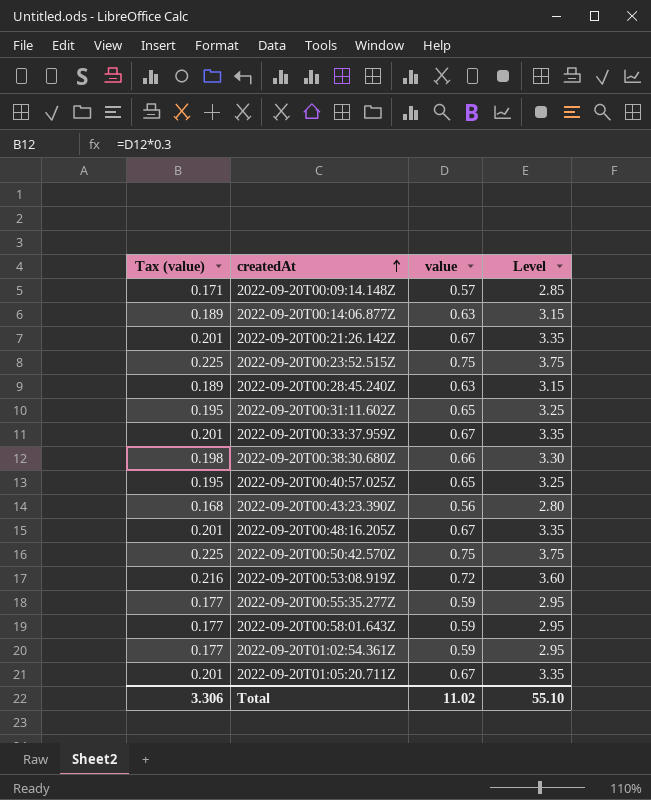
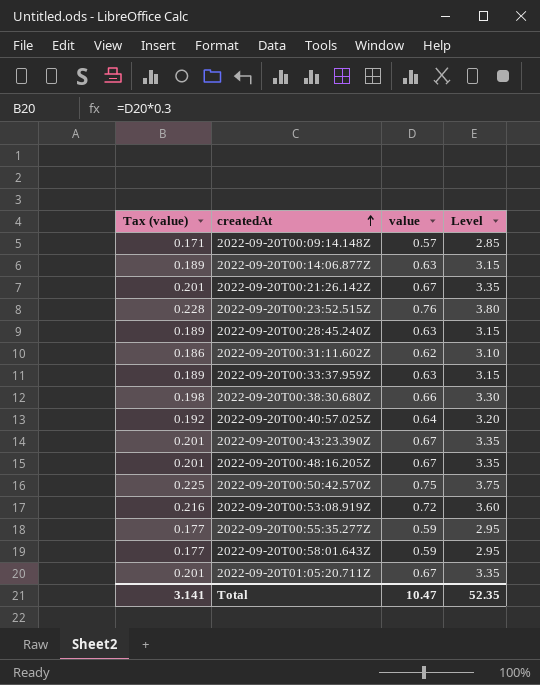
row 2022-09-20T01:02:54.361Z: 0.177 | 0.59 | 2.95 -> none
2022-09-20T00:23:52.515Z | Tax (value): 0.225 -> 0.228
2022-09-20T00:23:52.515Z | value: 0.75 -> 0.76
2022-09-20T00:23:52.515Z | Level: 3.75 -> 3.80
2022-09-20T00:31:11.602Z | Tax (value): 0.195 -> 0.186
2022-09-20T00:31:11.602Z | value: 0.65 -> 0.62
2022-09-20T00:31:11.602Z | Level: 3.25 -> 3.10
2022-09-20T00:33:37.959Z | Tax (value): 0.201 -> 0.189
2022-09-20T00:33:37.959Z | value: 0.67 -> 0.63
2022-09-20T00:33:37.959Z | Level: 3.35 -> 3.15
2022-09-20T00:40:57.025Z | Tax (value): 0.195 -> 0.192
2022-09-20T00:40:57.025Z | value: 0.65 -> 0.64
2022-09-20T00:40:57.025Z | Level: 3.25 -> 3.20
2022-09-20T00:43:23.390Z | Tax (value): 0.168 -> 0.201
2022-09-20T00:43:23.390Z | value: 0.56 -> 0.67
2022-09-20T00:43:23.390Z | Level: 2.80 -> 3.35
Total | Tax (value): 3.306 -> 3.141
Total | value: 11.02 -> 10.47
Total | Level: 55.10 -> 52.35

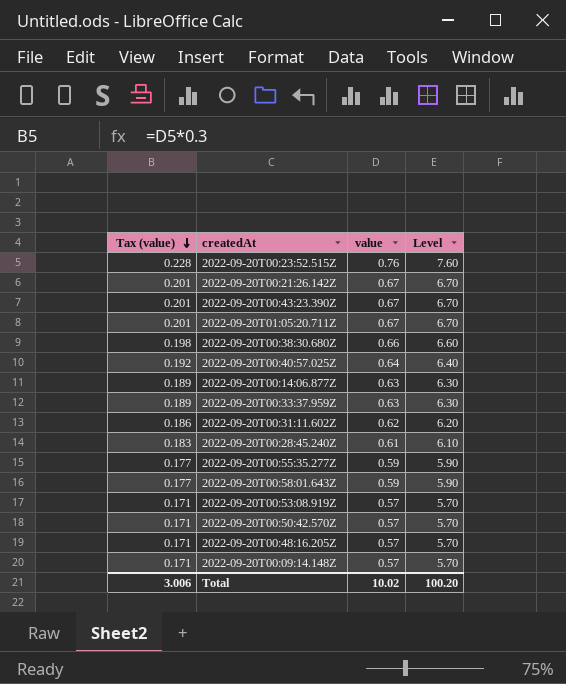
row order: createdAt ascending -> Tax (value) descending
column Level | formula: [value] * 5 -> [value] * 10
2022-09-20T00:28:45.240Z | Tax (value): 0.189 -> 0.183
2022-09-20T00:28:45.240Z | value: 0.63 -> 0.61
2022-09-20T00:53:08.919Z | Tax (value): 0.216 -> 0.171
2022-09-20T00:53:08.919Z | value: 0.72 -> 0.57
2022-09-20T00:50:42.570Z | Tax (value): 0.225 -> 0.171
2022-09-20T00:50:42.570Z | value: 0.75 -> 0.57
2022-09-20T00:48:16.205Z | Tax (value): 0.201 -> 0.171
2022-09-20T00:48:16.205Z | value: 0.67 -> 0.57
Total | Tax (value): 3.141 -> 3.006
Total | value: 10.47 -> 10.02
Total | Level: 52.35 -> 100.20

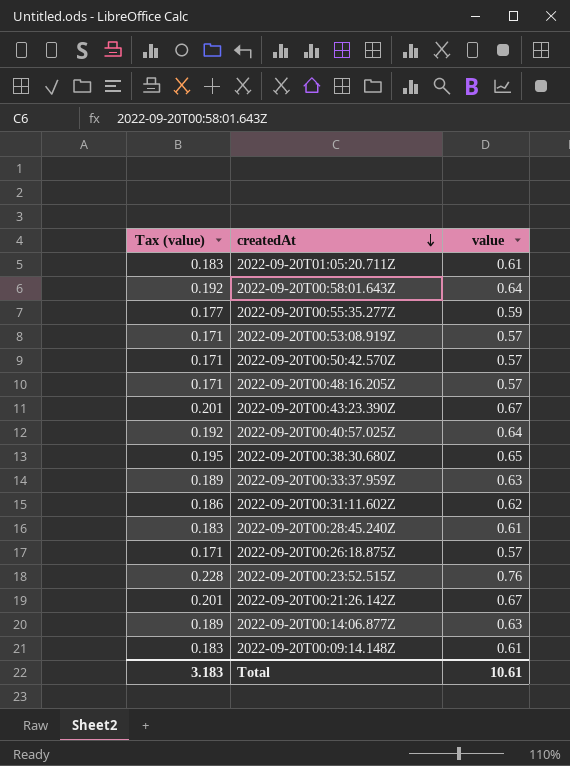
row order: Tax (value) descending -> createdAt descending
column Level | formula: [value] * 10 -> none
2022-09-20T01:05:20.711Z | Tax (value): 0.201 -> 0.183
2022-09-20T01:05:20.711Z | value: 0.67 -> 0.61
2022-09-20T00:58:01.643Z | Tax (value): 0.177 -> 0.192
2022-09-20T00:58:01.643Z | value: 0.59 -> 0.64
2022-09-20T00:38:30.680Z | Tax (value): 0.198 -> 0.195
2022-09-20T00:38:30.680Z | value: 0.66 -> 0.65
row 2022-09-20T00:26:18.875Z: none -> 0.171 | 0.57
2022-09-20T00:09:14.148Z | Tax (value): 0.171 -> 0.183
2022-09-20T00:09:14.148Z | value: 0.57 -> 0.61
Total | Tax (value): 3.006 -> 3.183
Total | value: 10.02 -> 10.61

